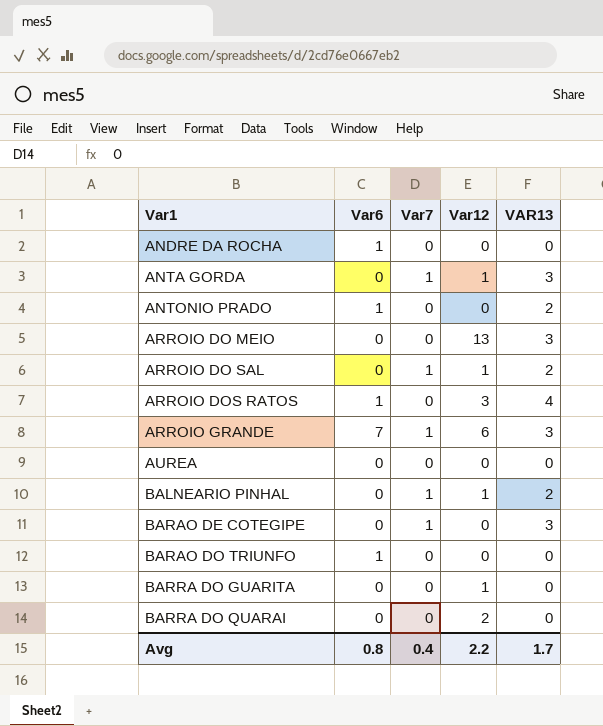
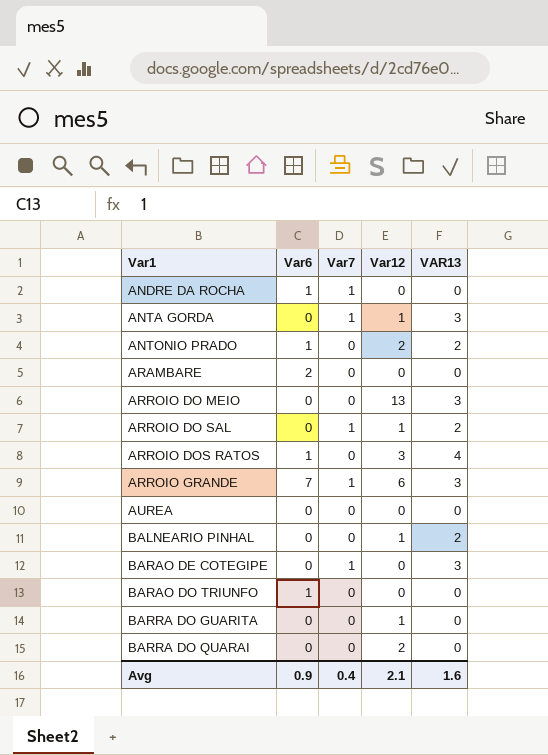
ANDRE DA ROCHA | Var7: 0 -> 1
ANTONIO PRADO | Var12: 0 -> 2
row ARAMBARE: none -> 2 | 0 | 0 | 0
BALNEARIO PINHAL | Var7: 1 -> 0
Avg | Var6: 0.8 -> 0.9
Avg | Var12: 2.2 -> 2.1
Avg | VAR13: 1.7 -> 1.6

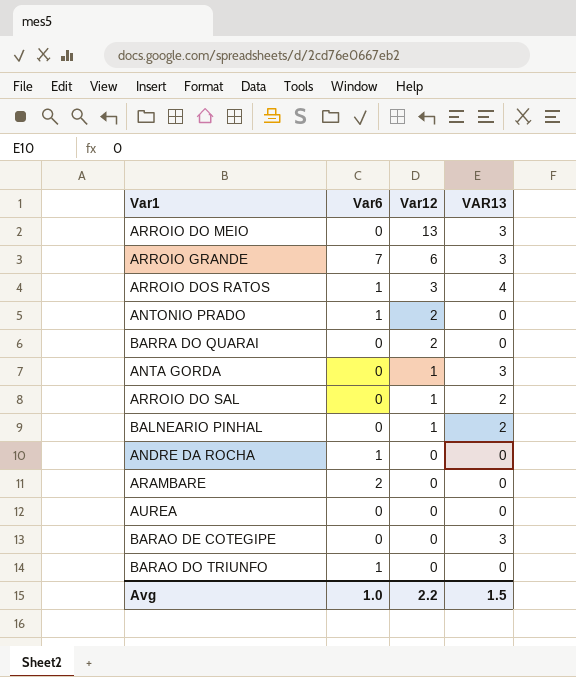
row order: Var1 ascending -> Var12 descending
column Var7 | position: 3 -> none
row BARRA DO GUARITA: 0 | 0 | 1 | 0 -> none
ANTONIO PRADO | VAR13: 2 -> 0
Avg | Var6: 0.9 -> 1.0
Avg | Var12: 2.1 -> 2.2
Avg | VAR13: 1.6 -> 1.5

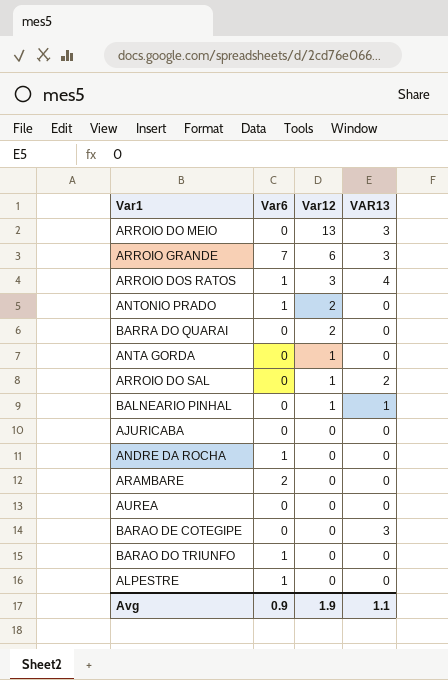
ANTA GORDA | VAR13: 3 -> 0
BALNEARIO PINHAL | VAR13: 2 -> 1
row AJURICABA: none -> 0 | 0 | 0
row ALPESTRE: none -> 1 | 0 | 0
Avg | Var6: 1.0 -> 0.9
Avg | Var12: 2.2 -> 1.9
Avg | VAR13: 1.5 -> 1.1

